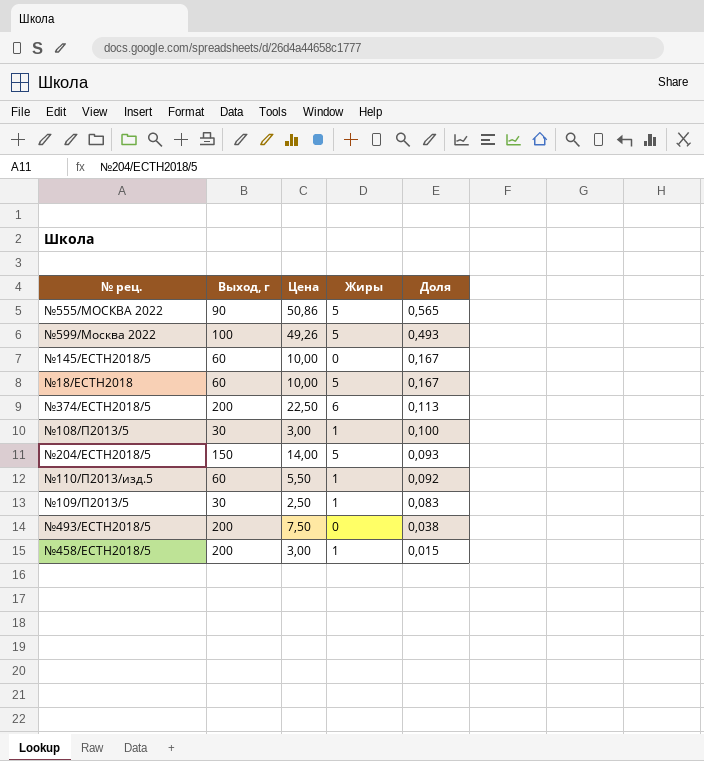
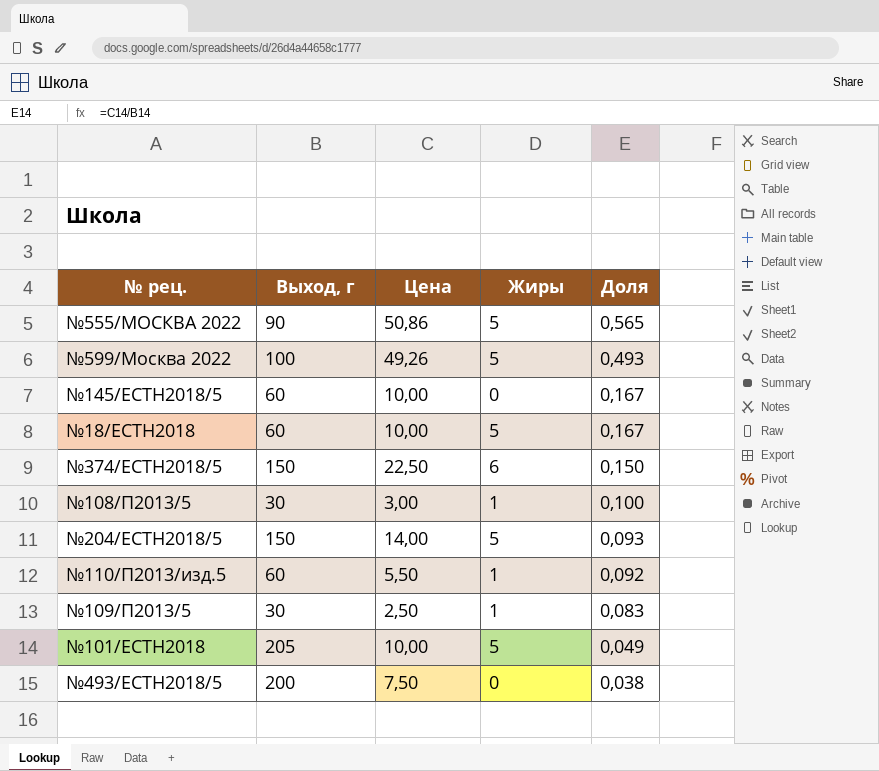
row №458/ЕСТН2018/5: 200 | 3,00 | 1 | 0,015 -> none
№374/ЕСТН2018/5 | Выход, г: 200 -> 150
№374/ЕСТН2018/5 | Доля: 0,113 -> 0,150
row №101/ЕСТН2018: none -> 205 | 10,00 | 5 | 0,049

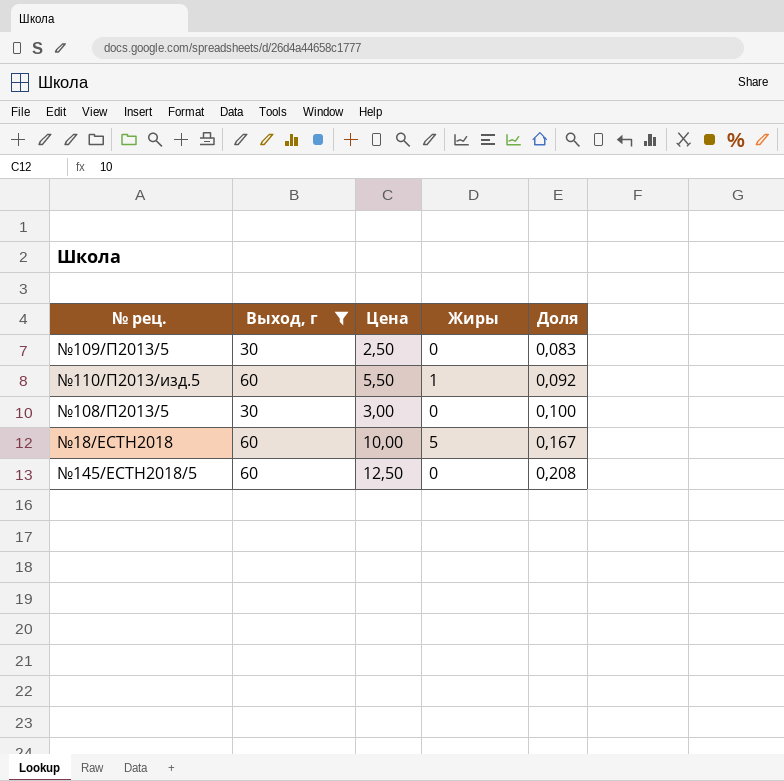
filter: none -> Выход, г <= 60
row order: Доля descending -> Доля ascending
№109/П2013/5 | Жиры: 1 -> 0
№108/П2013/5 | Жиры: 1 -> 0
№145/ЕСТН2018/5 | Цена: 10,00 -> 12,50
№145/ЕСТН2018/5 | Доля: 0,167 -> 0,208

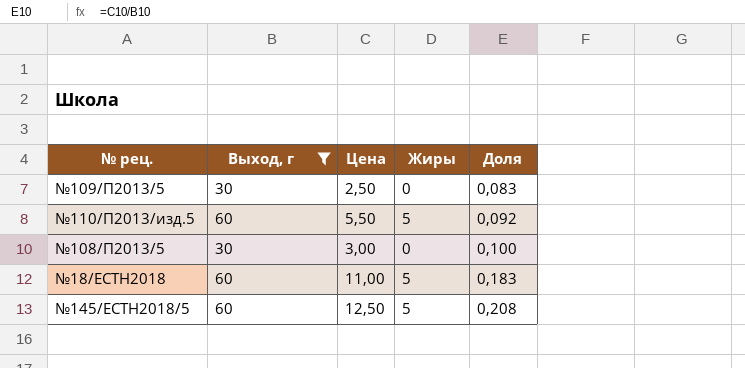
№110/П2013/изд.5 | Жиры: 1 -> 5
№18/ЕСТН2018 | Цена: 10,00 -> 11,00
№18/ЕСТН2018 | Доля: 0,167 -> 0,183
№145/ЕСТН2018/5 | Жиры: 0 -> 5

